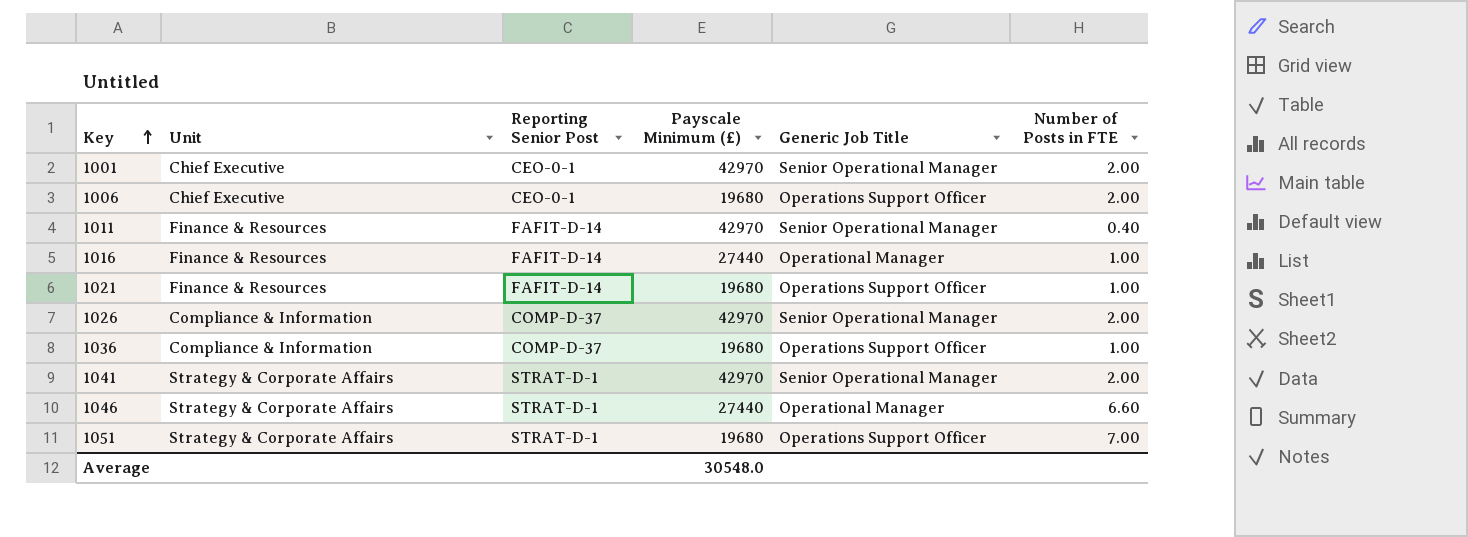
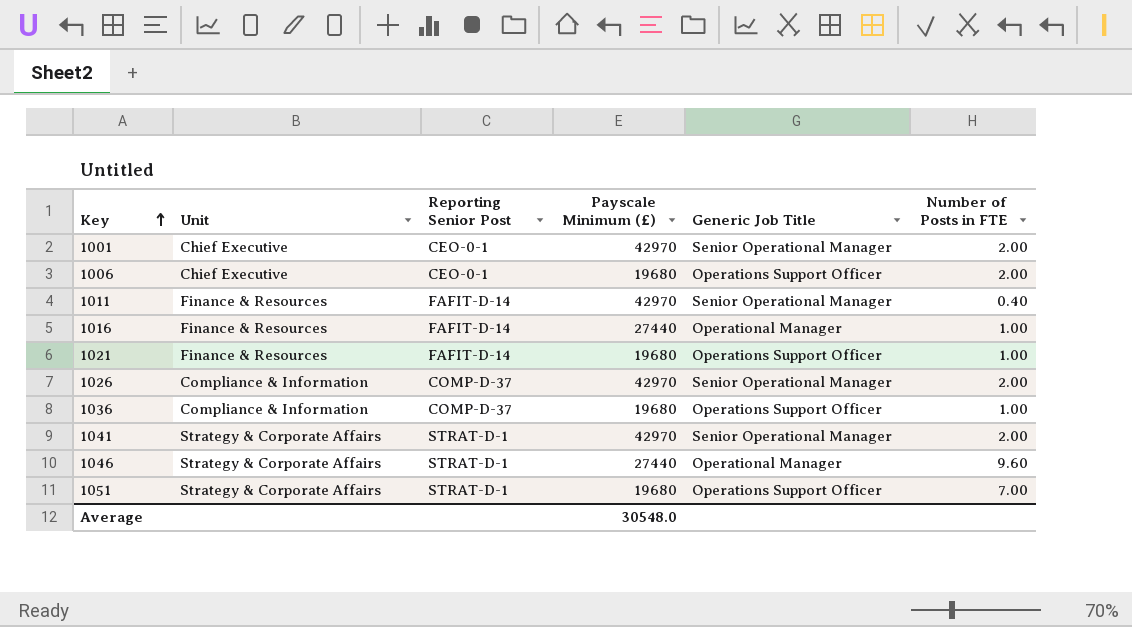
1046 | Number of Posts in FTE: 6.60 -> 9.60

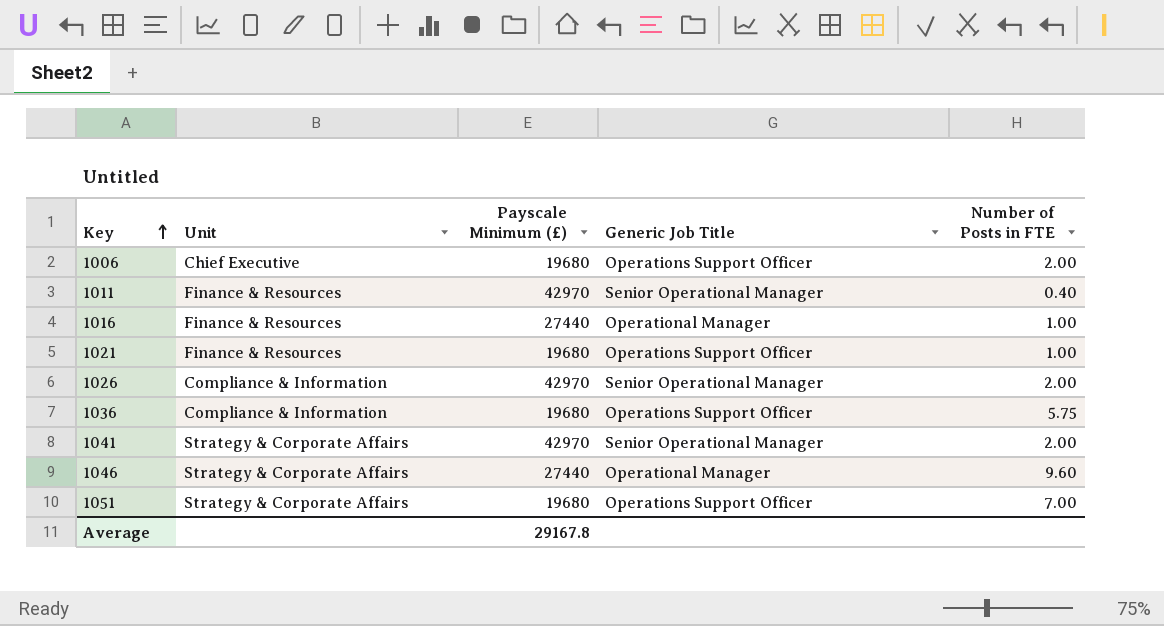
column Reporting Senior Post | position: 3 -> none
row 1001: Chief Executive | CEO-0-1 | 42970 | Senior Operational Manager | 2.00 -> none
1036 | Number of Posts in FTE: 1.00 -> 5.75
Average | Payscale Minimum (£): 30548.0 -> 29167.8

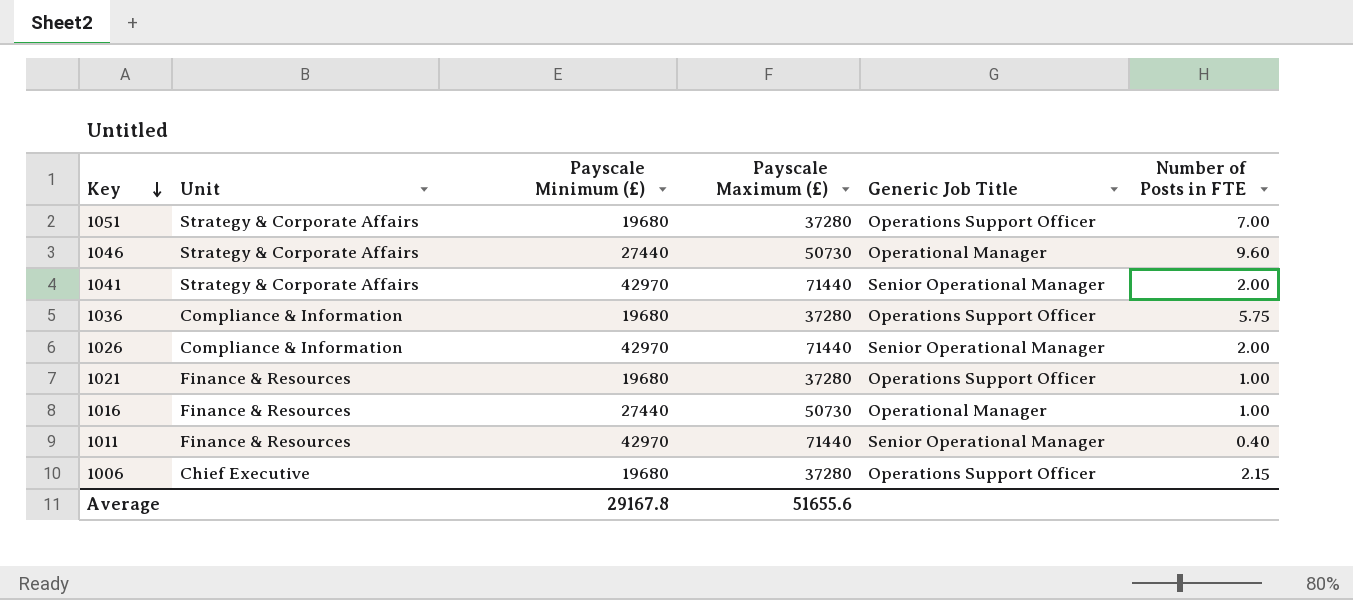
row order: Key ascending -> Key descending
column Payscale Maximum (£) | position: none -> 4
1006 | Number of Posts in FTE: 2.00 -> 2.15

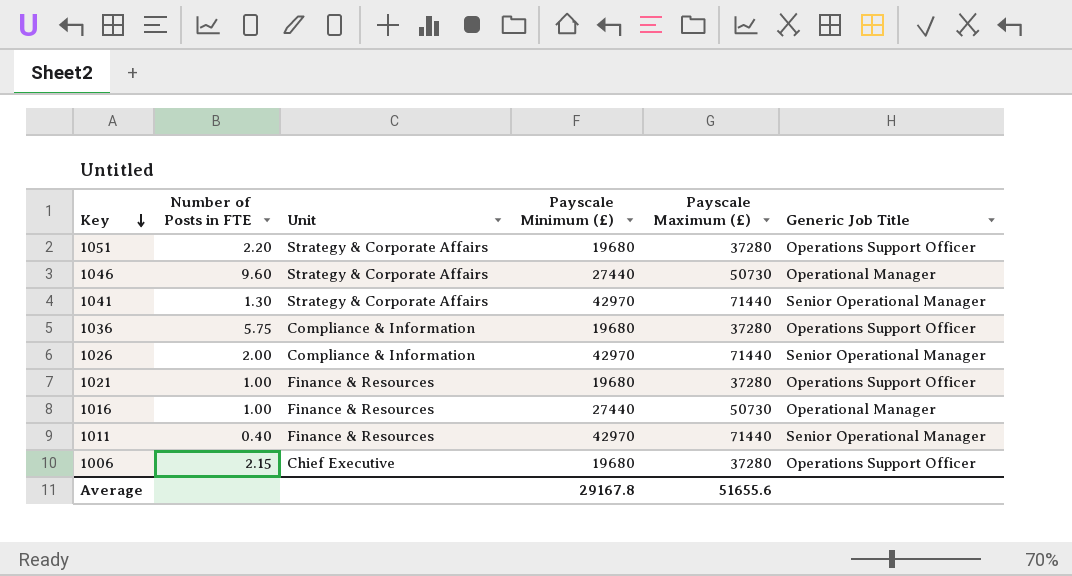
column Number of Posts in FTE | position: 6 -> 2
1051 | Number of Posts in FTE: 7.00 -> 2.20
1041 | Number of Posts in FTE: 2.00 -> 1.30

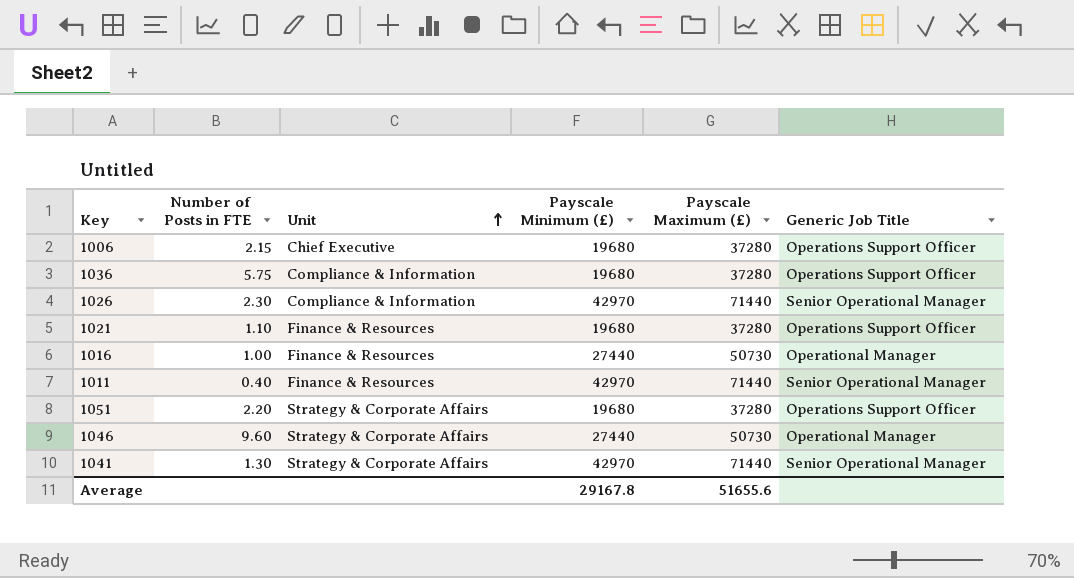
row order: Key descending -> Unit ascending
1026 | Number of Posts in FTE: 2.00 -> 2.30
1021 | Number of Posts in FTE: 1.00 -> 1.10

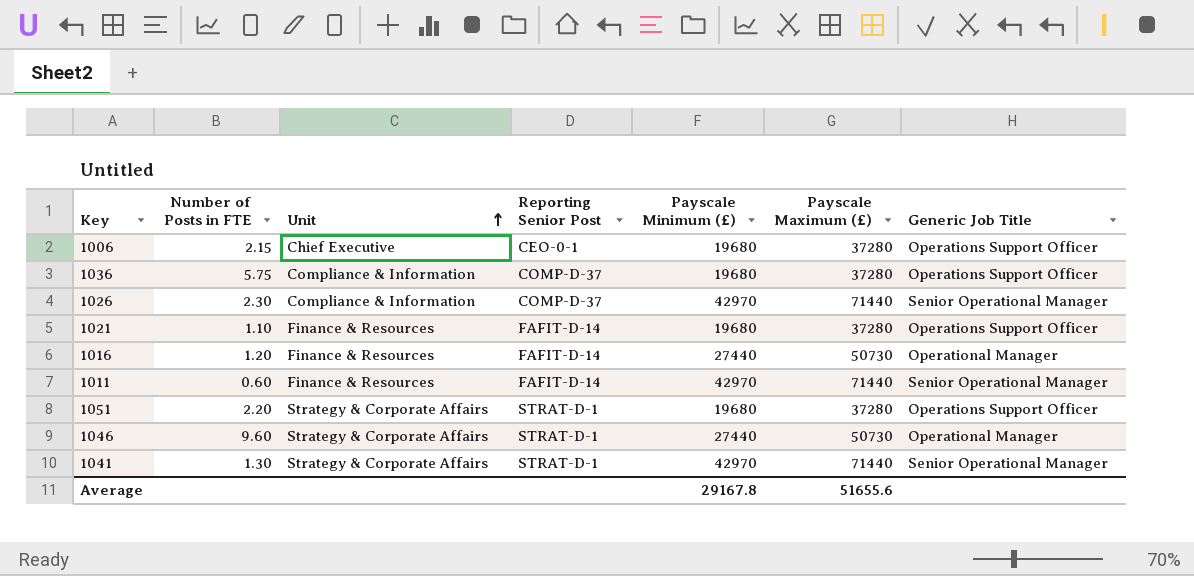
column Reporting Senior Post | position: none -> 4
1016 | Number of Posts in FTE: 1.00 -> 1.20
1011 | Number of Posts in FTE: 0.40 -> 0.60

